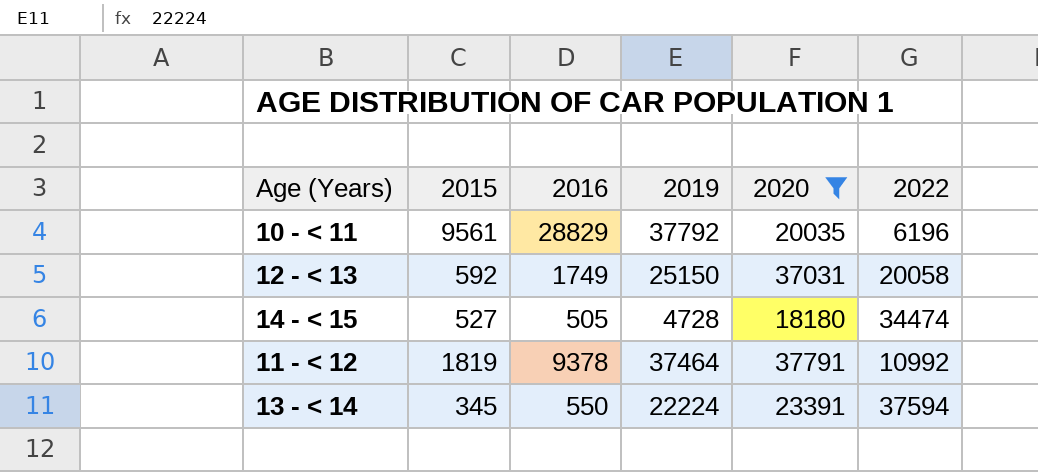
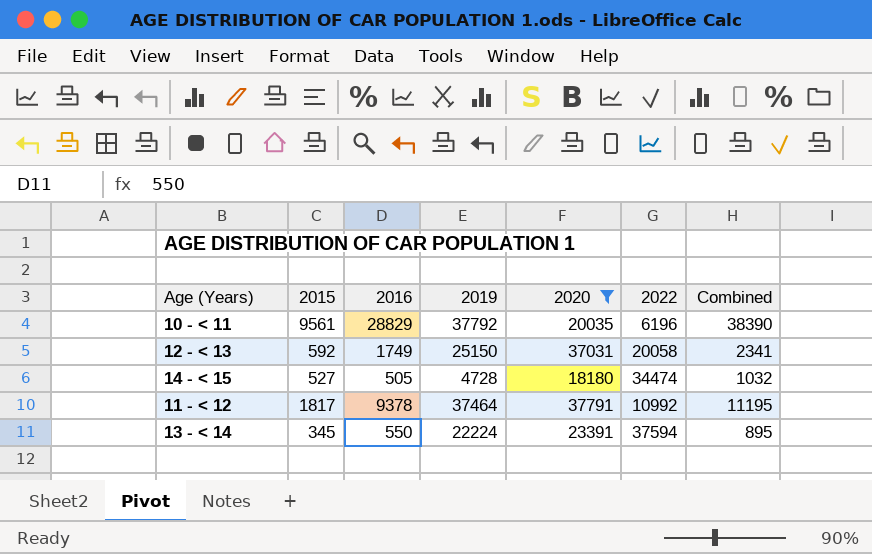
column Combined | formula: none -> [2015] + [2016]
11 - < 12 | 2015: 1819 -> 1817

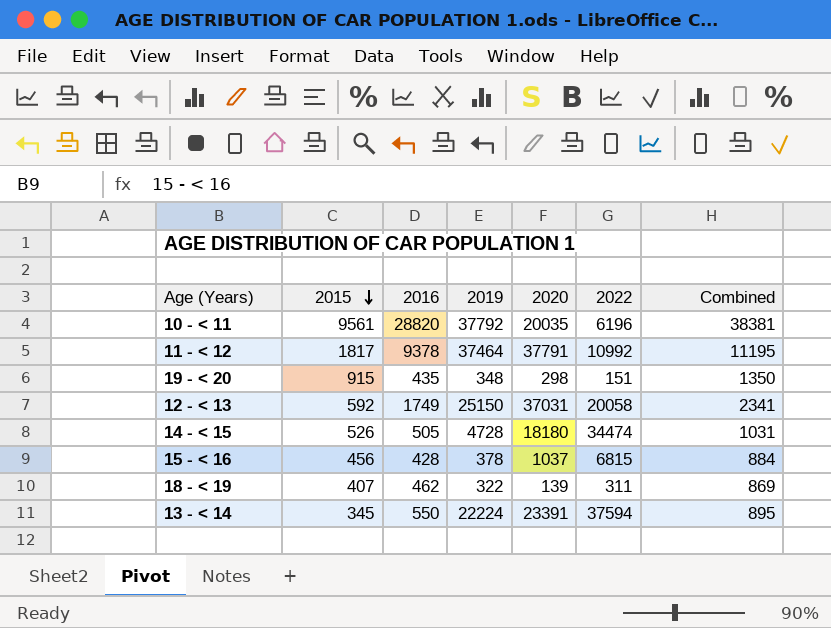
filter: 2020 >= 18180 -> none
row order: none -> 2015 descending
10 - < 11 | 2016: 28829 -> 28820
10 - < 11 | Combined: 38390 -> 38381
14 - < 15 | 2015: 527 -> 526
14 - < 15 | Combined: 1032 -> 1031

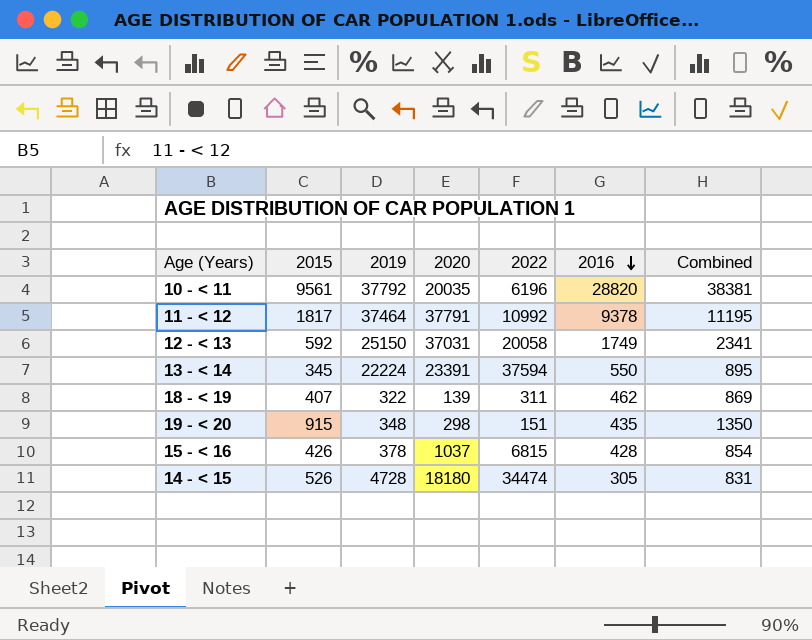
row order: 2015 descending -> 2016 descending
column 2016 | position: 3 -> 6
15 - < 16 | 2015: 456 -> 426
15 - < 16 | Combined: 884 -> 854
14 - < 15 | 2016: 505 -> 305
14 - < 15 | Combined: 1031 -> 831

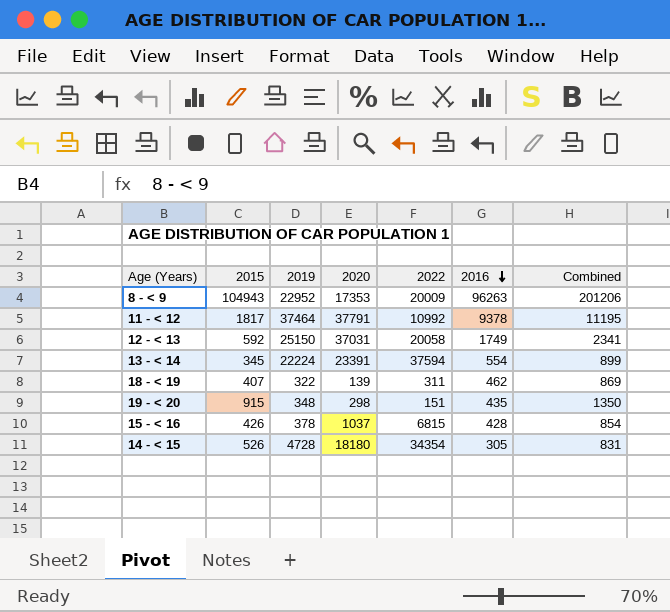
row 10 - < 11: 9561 | 37792 | 20035 | 6196 | 28820 | 38381 -> none
row 8 - < 9: none -> 104943 | 22952 | 17353 | 20009 | 96263 | 201206
13 - < 14 | 2016: 550 -> 554
13 - < 14 | Combined: 895 -> 899
14 - < 15 | 2022: 34474 -> 34354

